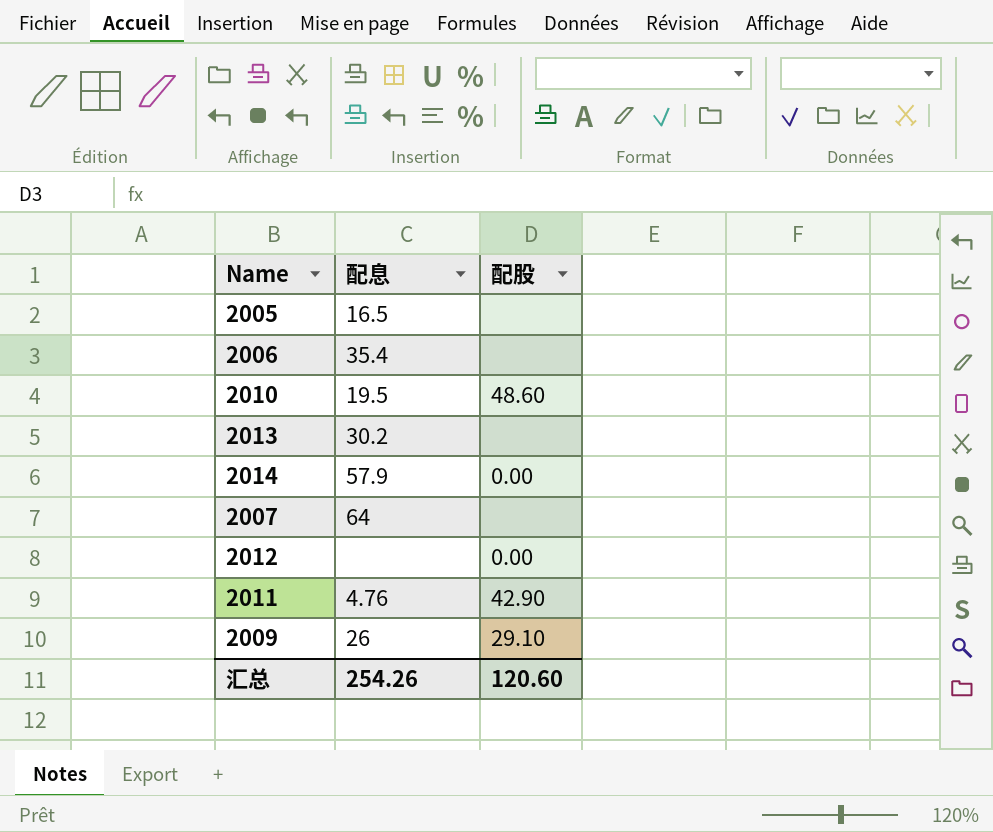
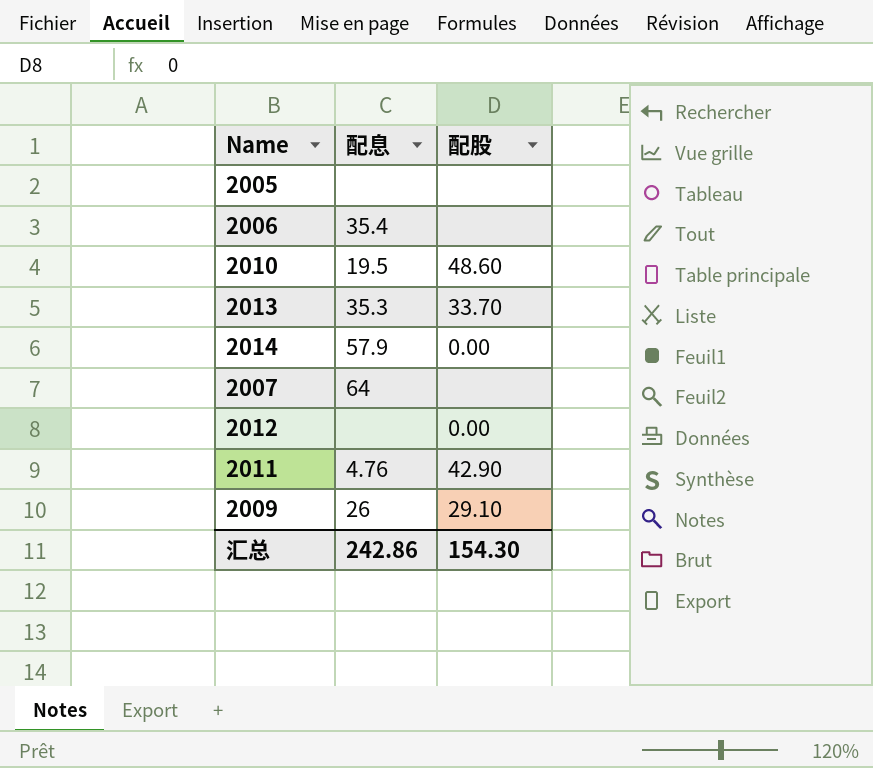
2005 | 配息: 16.5 -> none
2013 | 配息: 30.2 -> 35.3
2013 | 配股: none -> 33.70
汇总 | 配息: 254.26 -> 242.86
汇总 | 配股: 120.60 -> 154.30

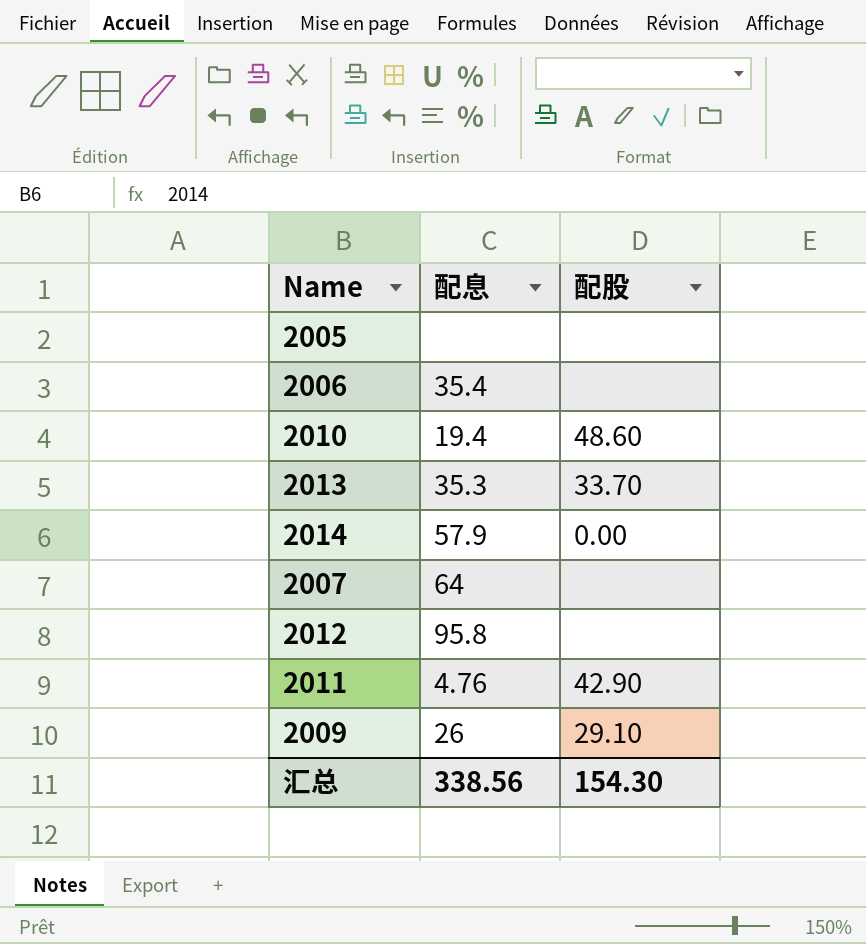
2010 | 配息: 19.5 -> 19.4
2012 | 配息: none -> 95.8
2012 | 配股: 0.00 -> none
汇总 | 配息: 242.86 -> 338.56

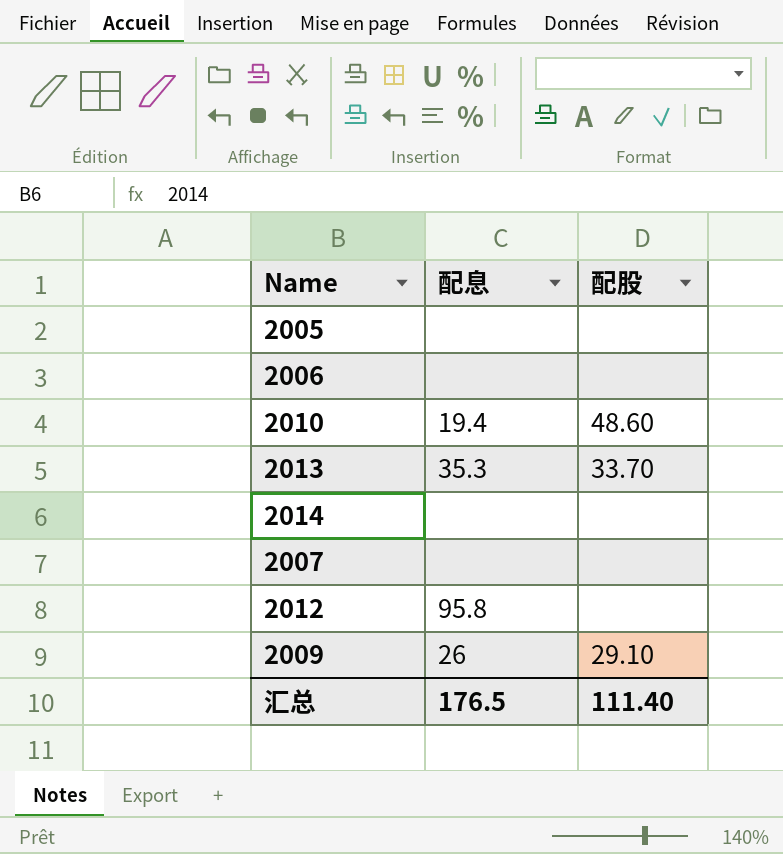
row 2011: 4.76 | 42.90 -> none
2006 | 配息: 35.4 -> none
2014 | 配息: 57.9 -> none
2014 | 配股: 0.00 -> none
2007 | 配息: 64 -> none
汇总 | 配息: 338.56 -> 176.5
汇总 | 配股: 154.30 -> 111.40

